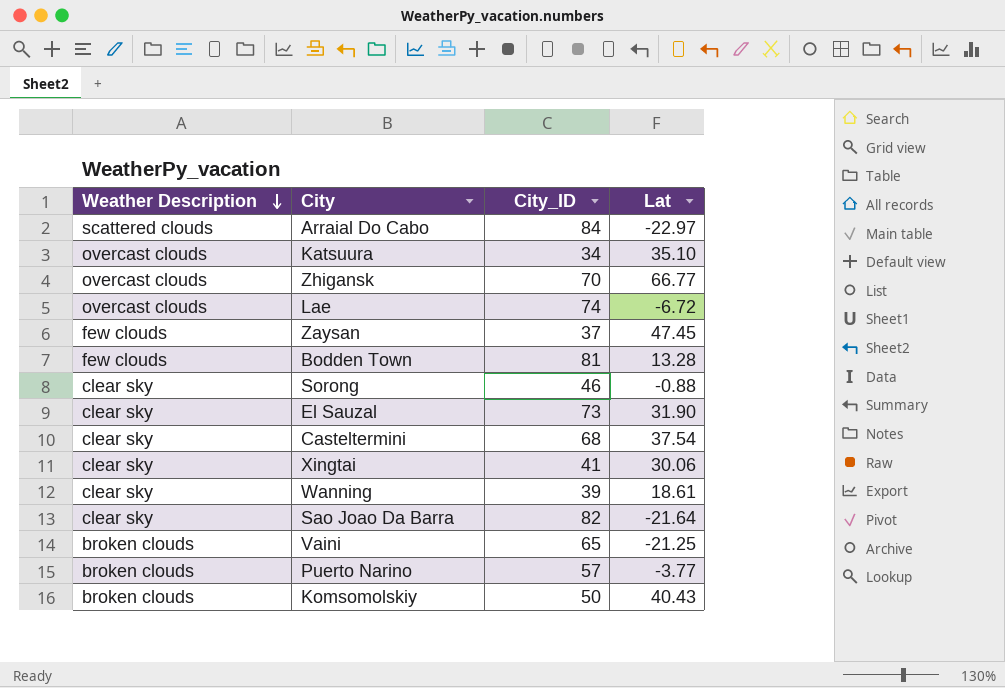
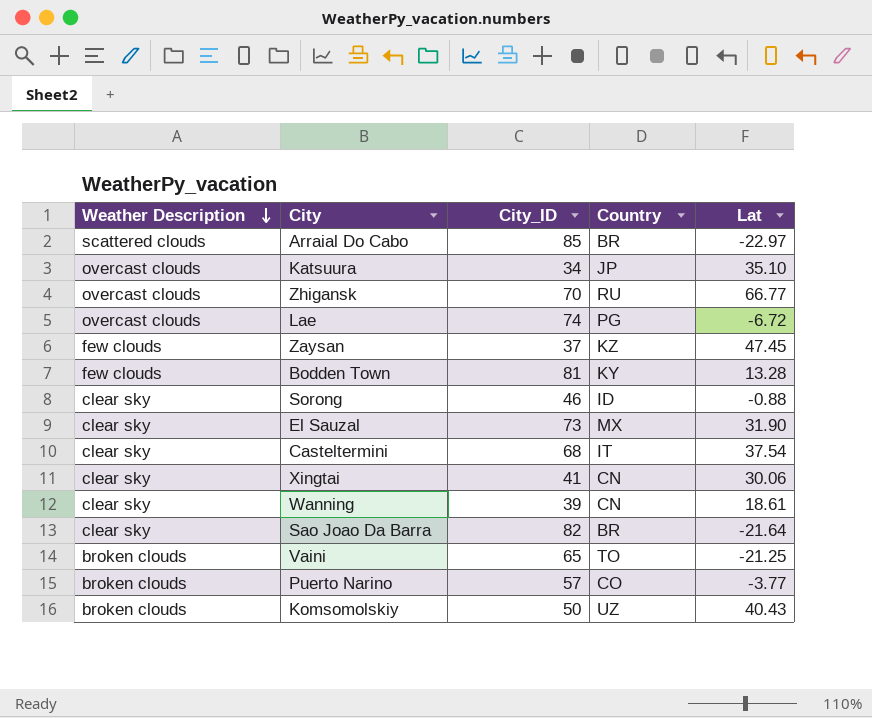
column Country | position: none -> 4
Arraial Do Cabo | City_ID: 84 -> 85

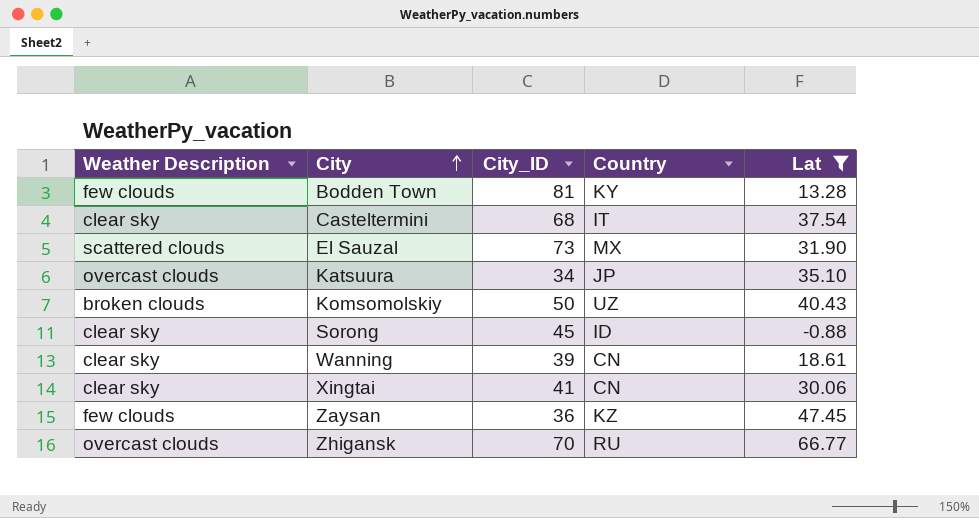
filter: none -> Lat >= -0.88
row order: Weather Description descending -> City ascending
El Sauzal | Weather Description: clear sky -> scattered clouds
Sorong | City_ID: 46 -> 45
Zaysan | City_ID: 37 -> 36

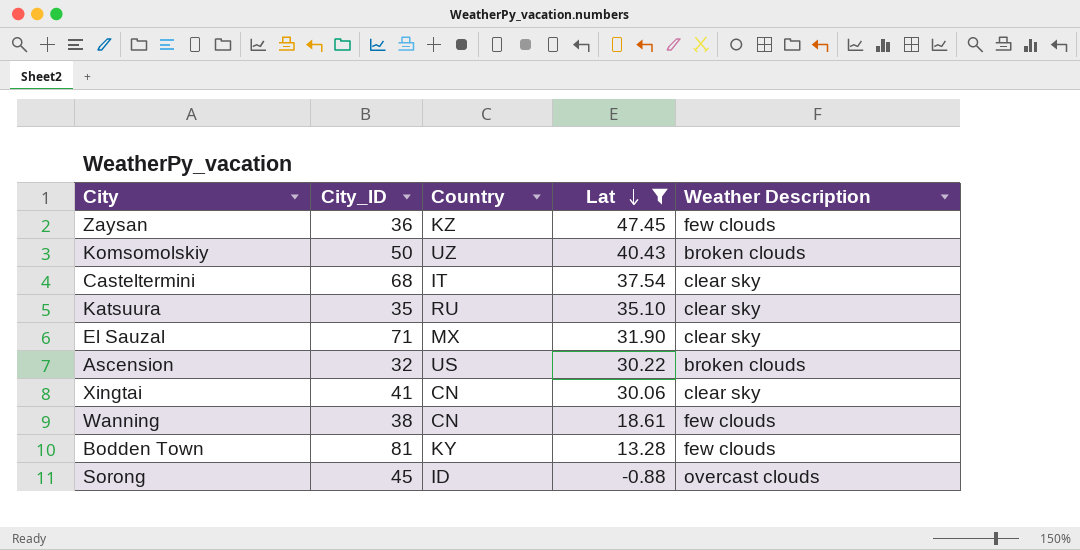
row order: City ascending -> Lat descending
column Weather Description | position: 1 -> 5
row Zhigansk: overcast clouds | 70 | RU | 66.77 -> none
Katsuura | City_ID: 34 -> 35
Katsuura | Country: JP -> RU
Katsuura | Weather Description: overcast clouds -> clear sky
El Sauzal | City_ID: 73 -> 71
El Sauzal | Weather Description: scattered clouds -> clear sky
row Ascension: none -> 32 | US | 30.22 | broken clouds
Wanning | City_ID: 39 -> 38
Wanning | Weather Description: clear sky -> few clouds
Sorong | Weather Description: clear sky -> overcast clouds

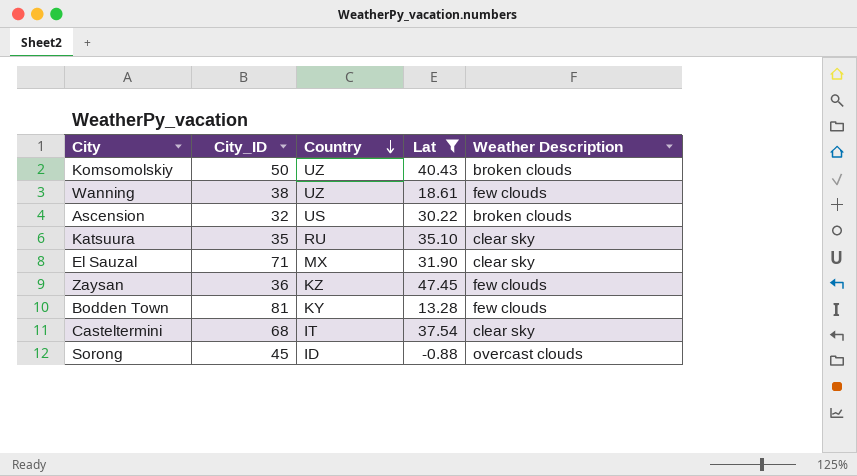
row order: Lat descending -> Country descending
row Xingtai: 41 | CN | 30.06 | clear sky -> none
Wanning | Country: CN -> UZ

